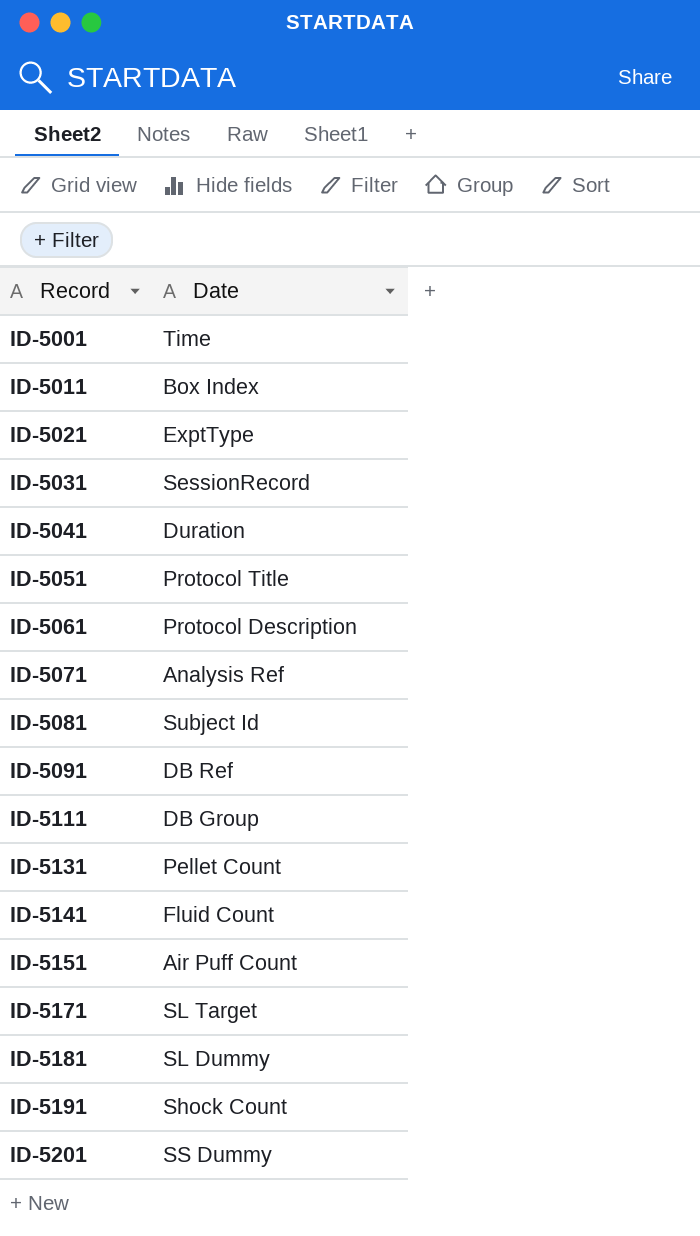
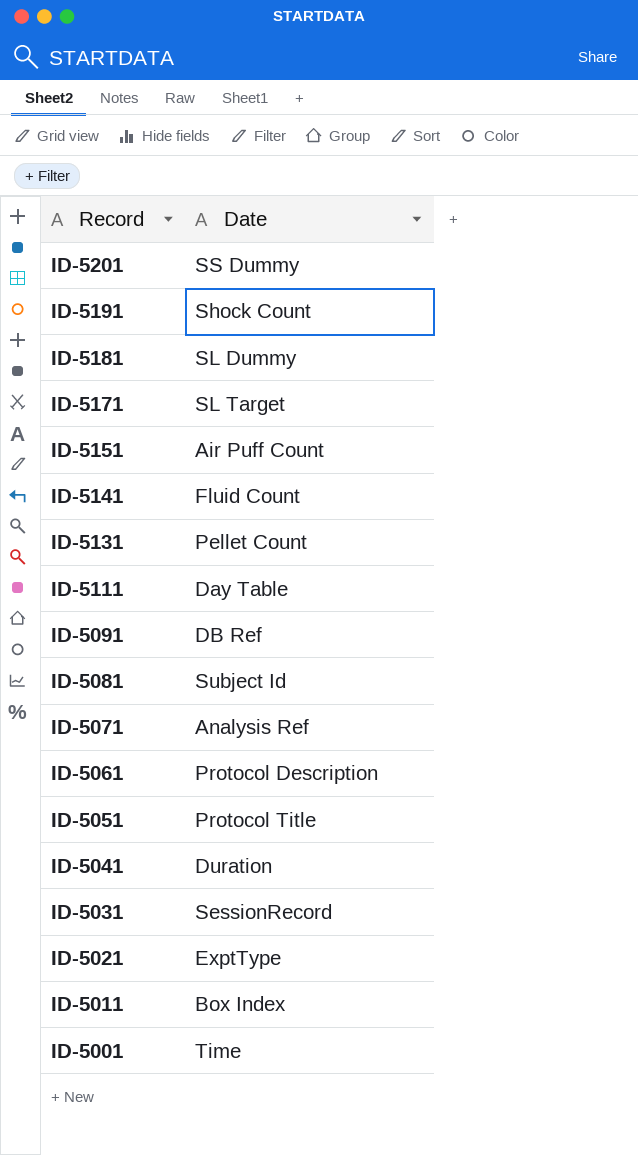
row order: Record ascending -> Record descending
ID-5111 | Date: DB Group -> Day Table

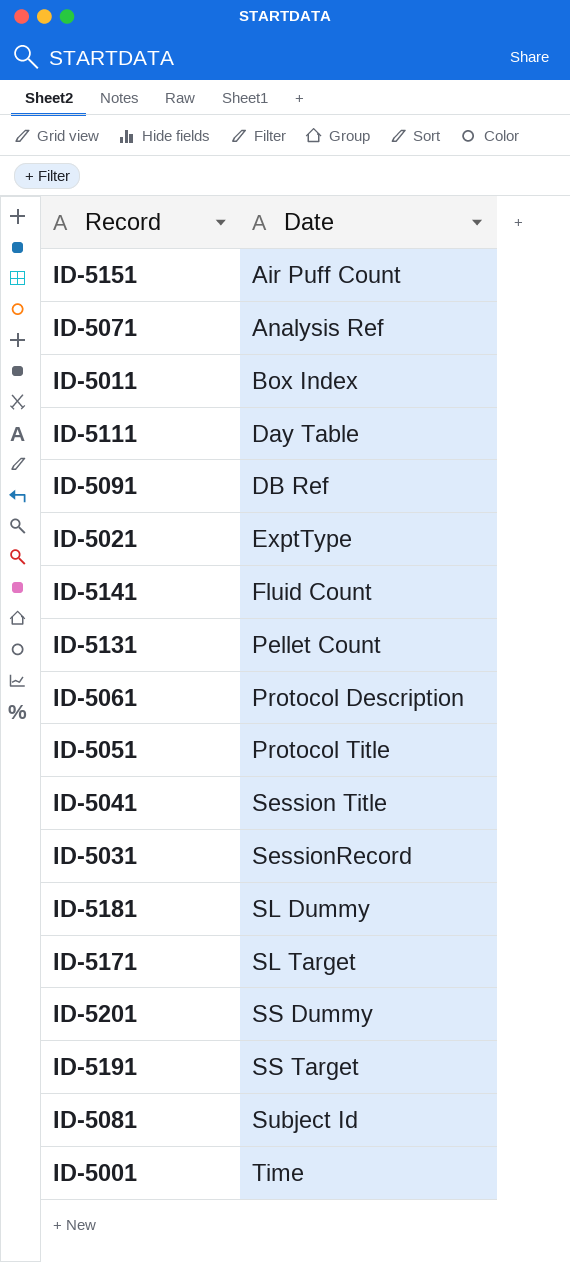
row order: Record descending -> Date ascending
ID-5041 | Date: Duration -> Session Title
ID-5191 | Date: Shock Count -> SS Target

